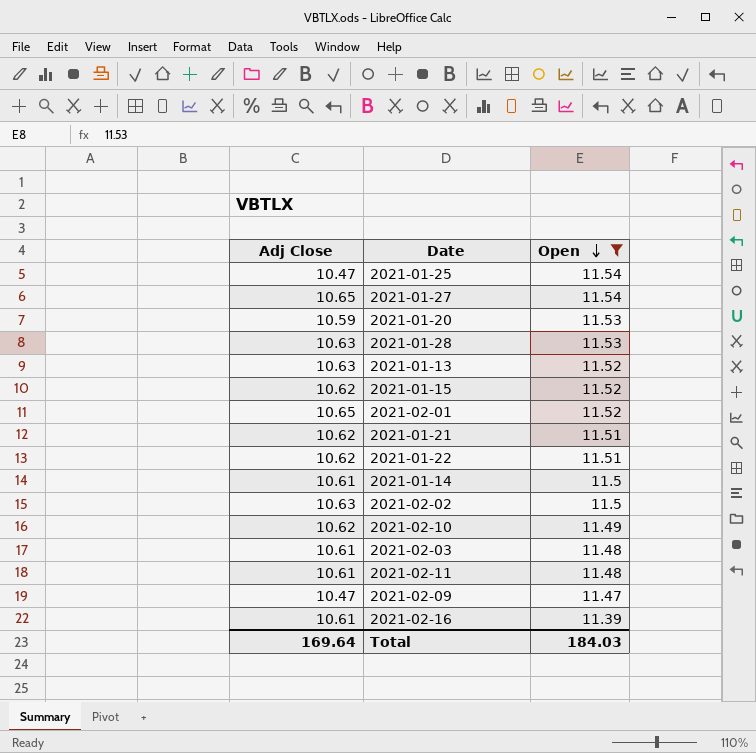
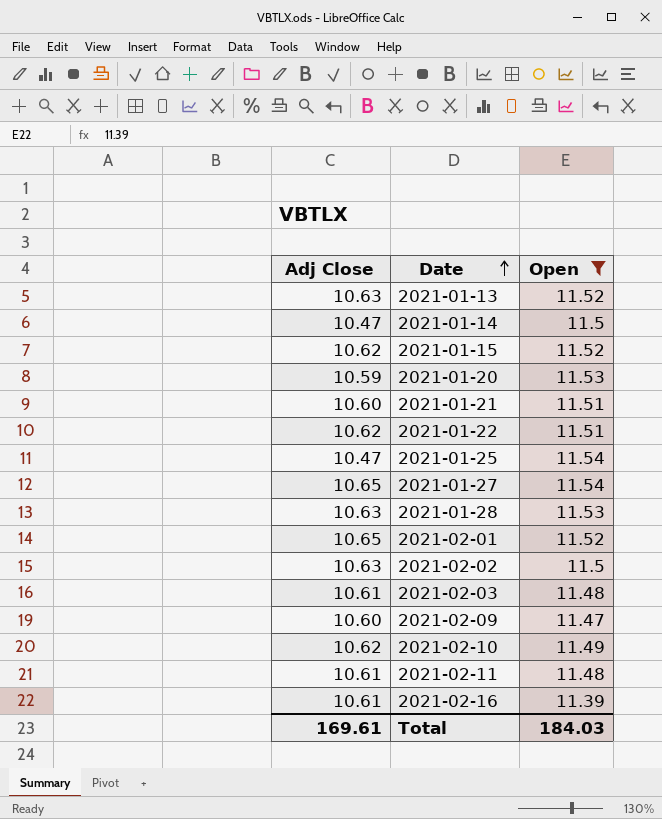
row order: Open descending -> Date ascending
2021-01-14 | Adj Close: 10.61 -> 10.47
2021-01-21 | Adj Close: 10.62 -> 10.60
2021-02-09 | Adj Close: 10.47 -> 10.60
Total | Adj Close: 169.64 -> 169.61

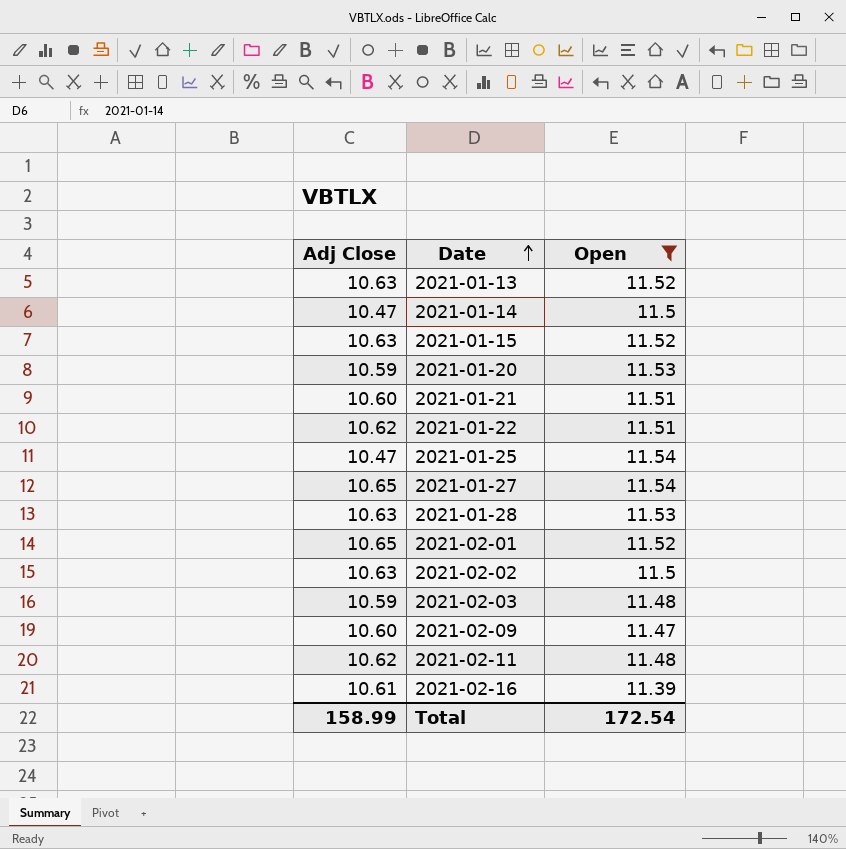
row 2021-02-10: 10.62 | 11.49 -> none
2021-01-15 | Adj Close: 10.62 -> 10.63
2021-02-03 | Adj Close: 10.61 -> 10.59
2021-02-11 | Adj Close: 10.61 -> 10.62
Total | Adj Close: 169.61 -> 158.99
Total | Open: 184.03 -> 172.54

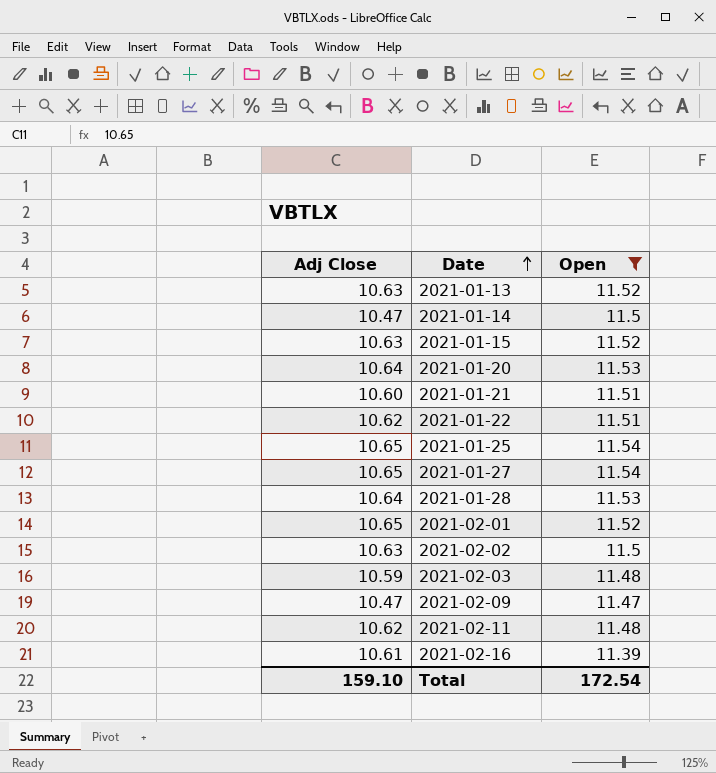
2021-01-20 | Adj Close: 10.59 -> 10.64
2021-01-25 | Adj Close: 10.47 -> 10.65
2021-01-28 | Adj Close: 10.63 -> 10.64
2021-02-09 | Adj Close: 10.60 -> 10.47
Total | Adj Close: 158.99 -> 159.10

